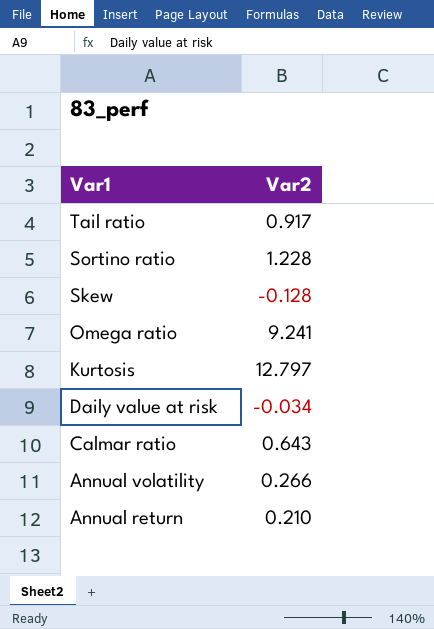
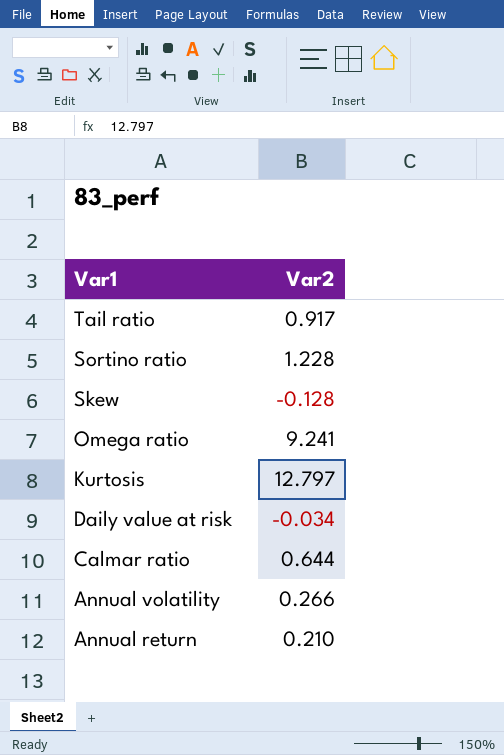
Calmar ratio | Var2: 0.643 -> 0.644

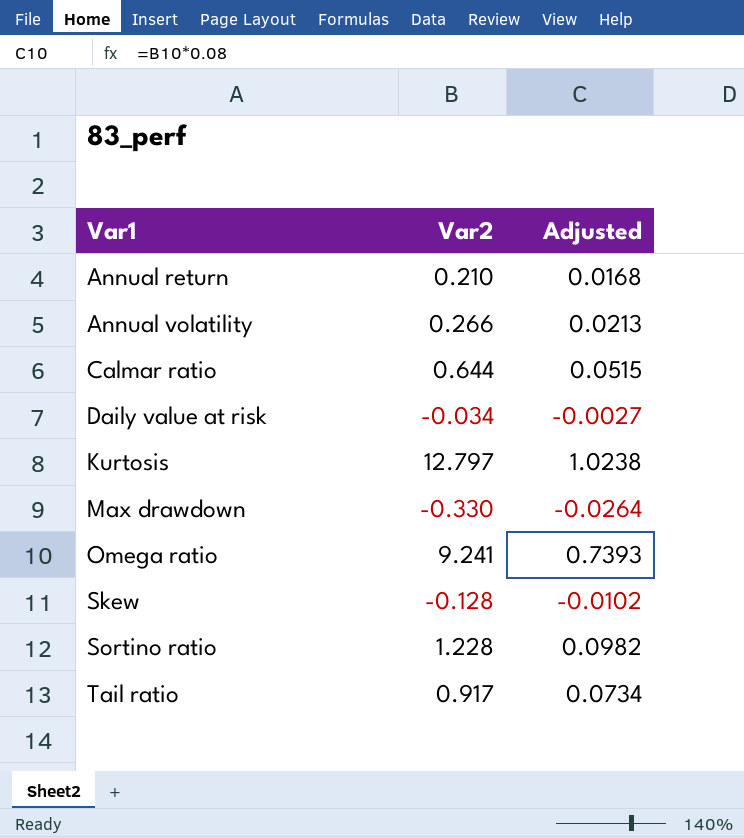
row order: Var1 descending -> Var1 ascending
column Adjusted | formula: none -> [Var2] * 0.08
row Max drawdown: none -> -0.330 | -0.0264

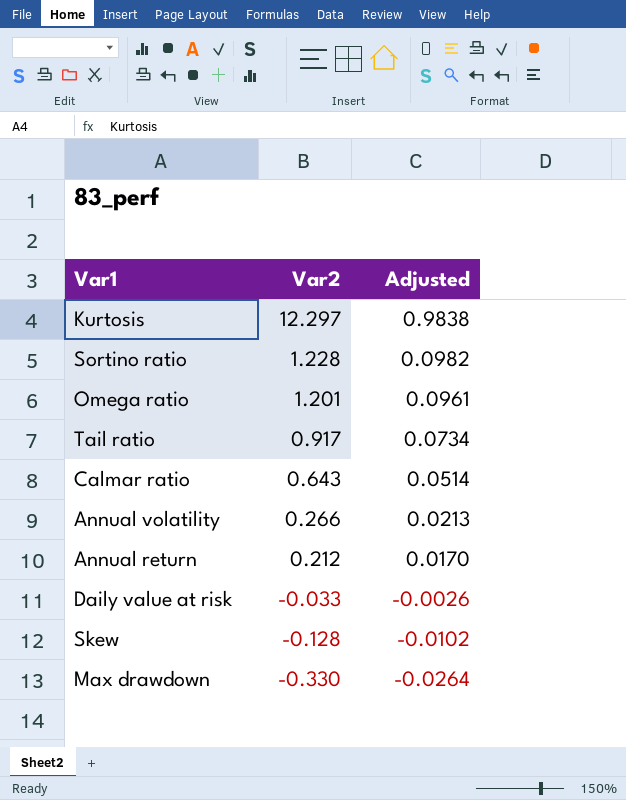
row order: Var1 ascending -> Var2 descending
Kurtosis | Var2: 12.797 -> 12.297
Kurtosis | Adjusted: 1.0238 -> 0.9838
Omega ratio | Var2: 9.241 -> 1.201
Omega ratio | Adjusted: 0.7393 -> 0.0961
Calmar ratio | Var2: 0.644 -> 0.643
Calmar ratio | Adjusted: 0.0515 -> 0.0514
Annual return | Var2: 0.210 -> 0.212
Annual return | Adjusted: 0.0168 -> 0.0170
Daily value at risk | Var2: -0.034 -> -0.033
Daily value at risk | Adjusted: -0.0027 -> -0.0026

